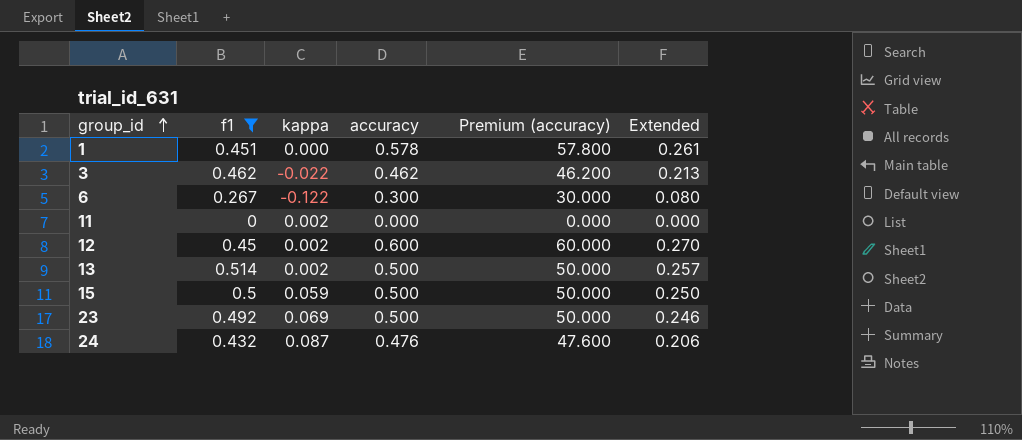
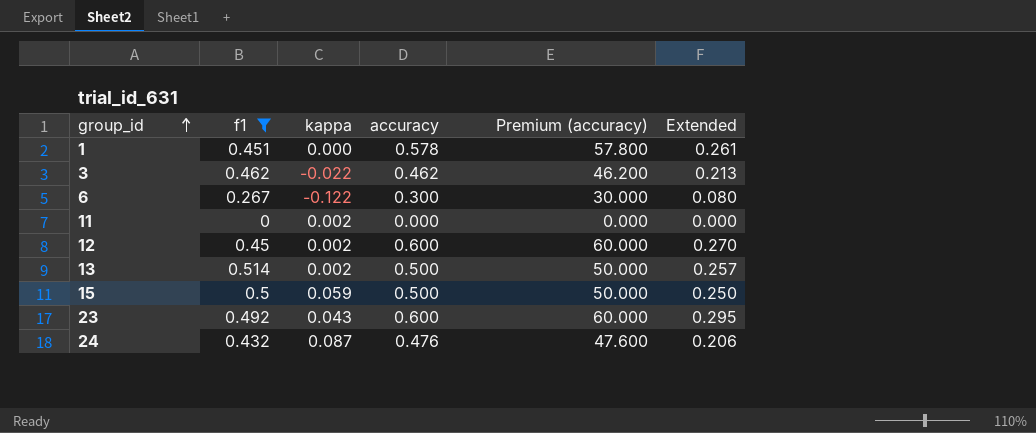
23 | kappa: 0.069 -> 0.043
23 | accuracy: 0.500 -> 0.600
23 | Premium (accuracy): 50.000 -> 60.000
23 | Extended: 0.246 -> 0.295

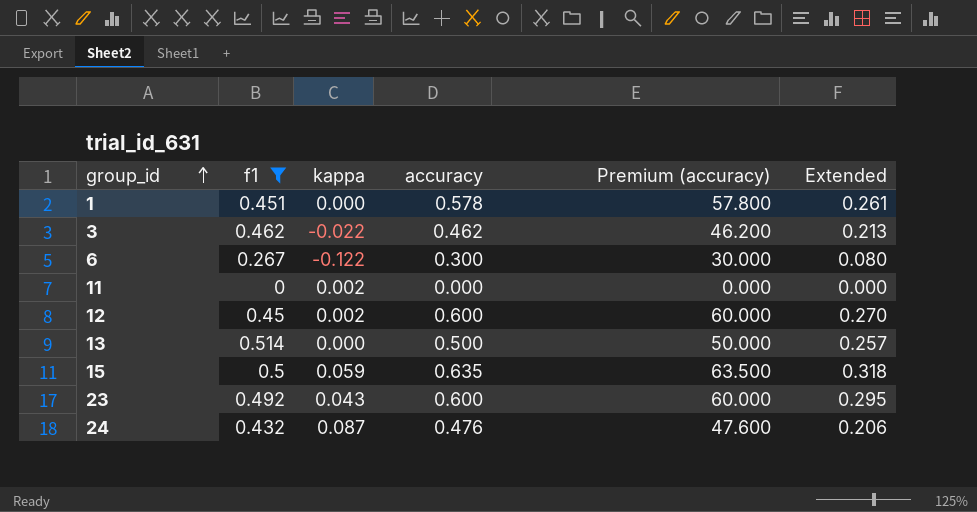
13 | kappa: 0.002 -> 0.000
15 | accuracy: 0.500 -> 0.635
15 | Premium (accuracy): 50.000 -> 63.500
15 | Extended: 0.250 -> 0.318

